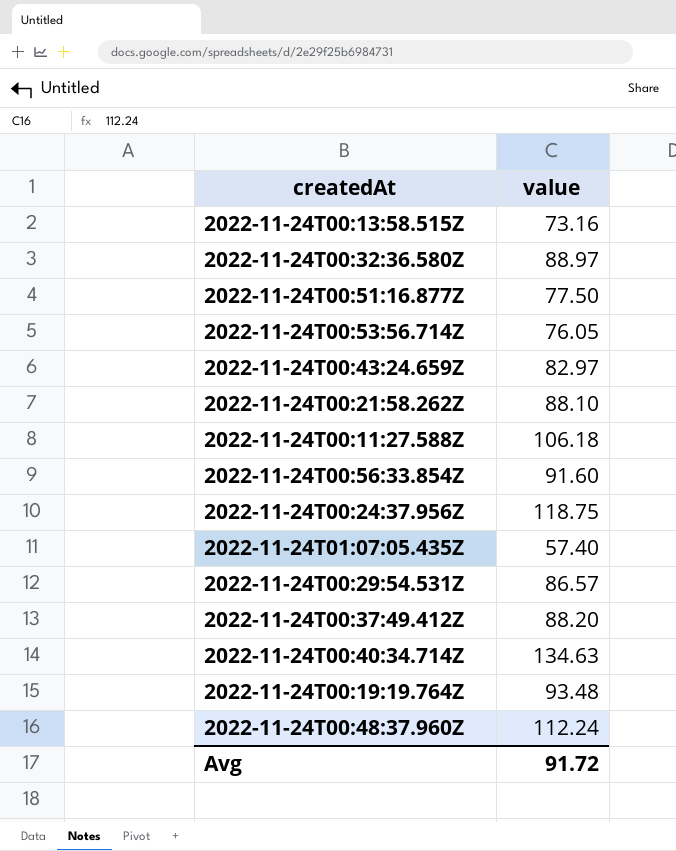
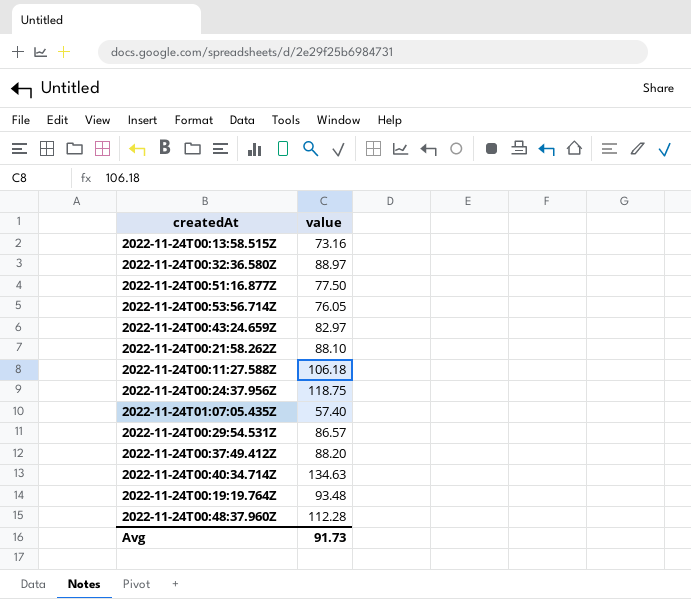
row 2022-11-24T00:56:33.854Z: 91.60 -> none
2022-11-24T00:48:37.960Z | value: 112.24 -> 112.28
Avg | value: 91.72 -> 91.73

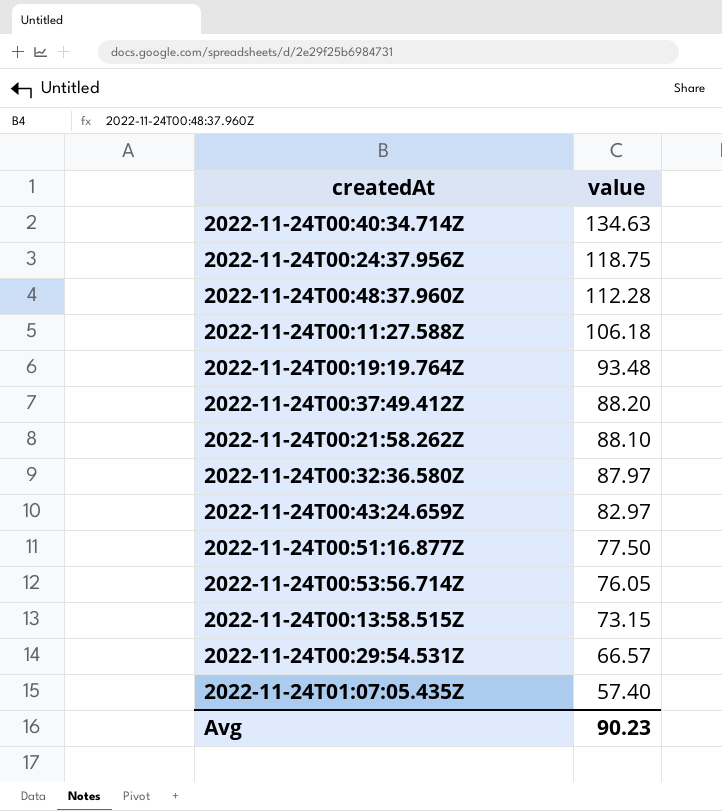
row order: none -> value descending
2022-11-24T00:32:36.580Z | value: 88.97 -> 87.97
2022-11-24T00:13:58.515Z | value: 73.16 -> 73.15
2022-11-24T00:29:54.531Z | value: 86.57 -> 66.57
Avg | value: 91.73 -> 90.23

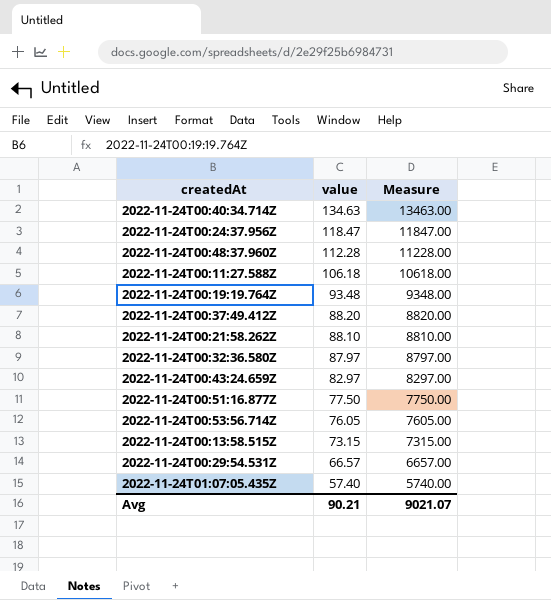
column Measure | formula: none -> [value] * 100
2022-11-24T00:24:37.956Z | value: 118.75 -> 118.47
Avg | value: 90.23 -> 90.21

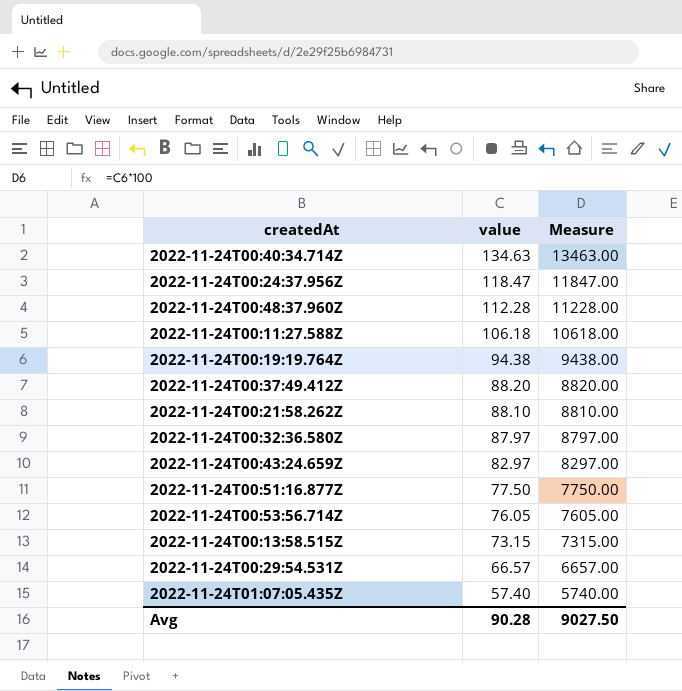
2022-11-24T00:19:19.764Z | value: 93.48 -> 94.38
2022-11-24T00:19:19.764Z | Measure: 9348.00 -> 9438.00
Avg | value: 90.21 -> 90.28
Avg | Measure: 9021.07 -> 9027.50

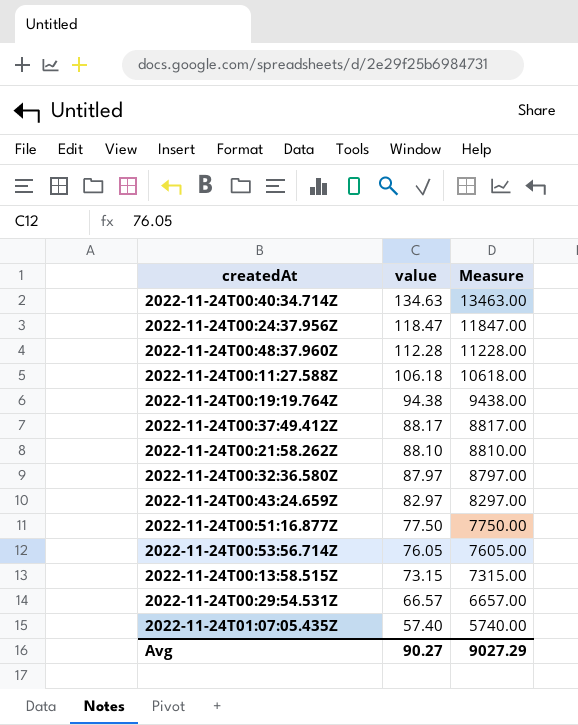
2022-11-24T00:37:49.412Z | value: 88.20 -> 88.17
2022-11-24T00:37:49.412Z | Measure: 8820.00 -> 8817.00
Avg | value: 90.28 -> 90.27
Avg | Measure: 9027.50 -> 9027.29

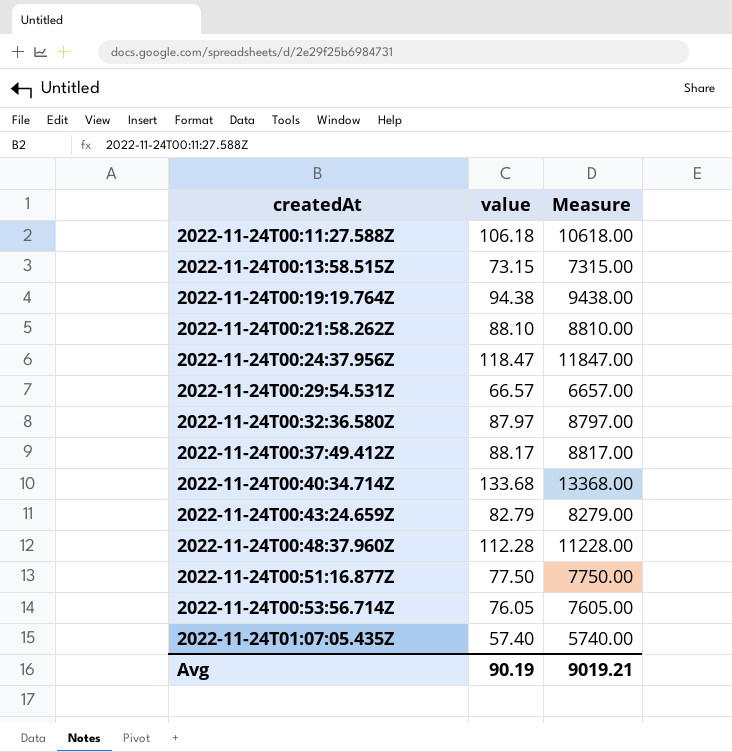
row order: value descending -> createdAt ascending
2022-11-24T00:40:34.714Z | value: 134.63 -> 133.68
2022-11-24T00:40:34.714Z | Measure: 13463.00 -> 13368.00
2022-11-24T00:43:24.659Z | value: 82.97 -> 82.79
2022-11-24T00:43:24.659Z | Measure: 8297.00 -> 8279.00
Avg | value: 90.27 -> 90.19
Avg | Measure: 9027.29 -> 9019.21

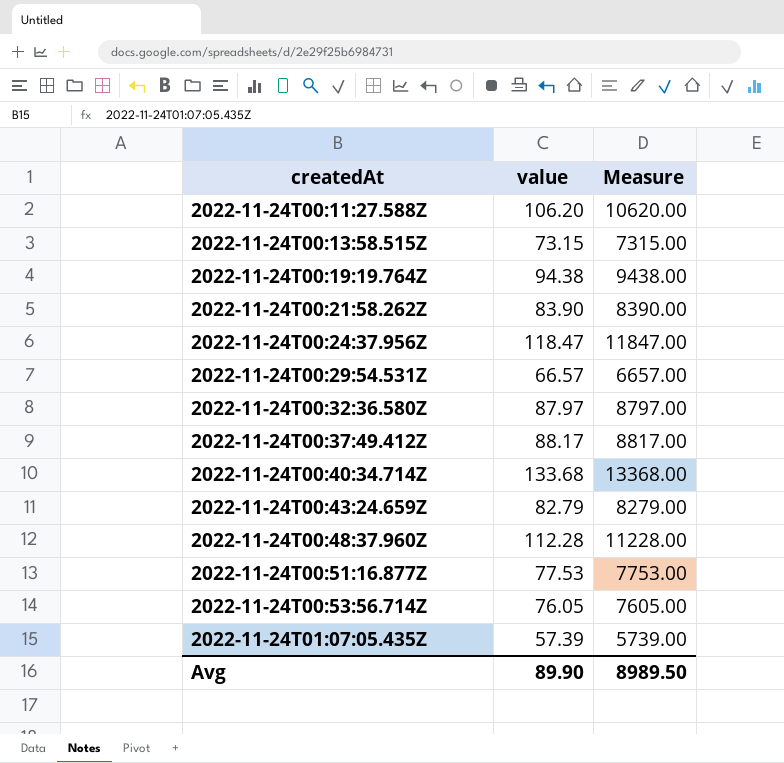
2022-11-24T00:11:27.588Z | value: 106.18 -> 106.20
2022-11-24T00:11:27.588Z | Measure: 10618.00 -> 10620.00
2022-11-24T00:21:58.262Z | value: 88.10 -> 83.90
2022-11-24T00:21:58.262Z | Measure: 8810.00 -> 8390.00
2022-11-24T00:51:16.877Z | value: 77.50 -> 77.53
2022-11-24T00:51:16.877Z | Measure: 7750.00 -> 7753.00
2022-11-24T01:07:05.435Z | value: 57.40 -> 57.39
2022-11-24T01:07:05.435Z | Measure: 5740.00 -> 5739.00
Avg | value: 90.19 -> 89.90
Avg | Measure: 9019.21 -> 8989.50

